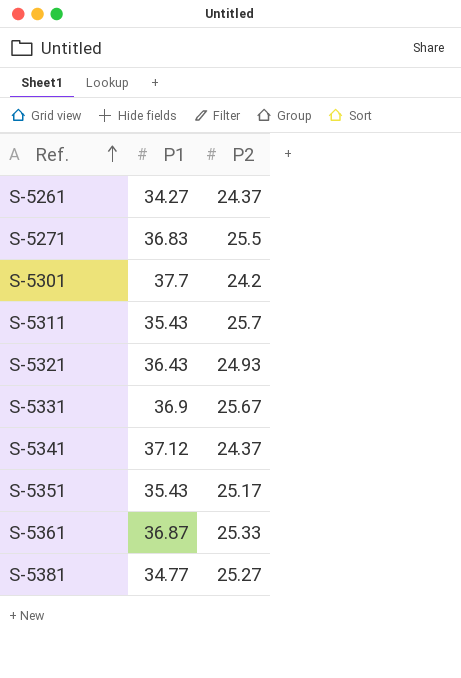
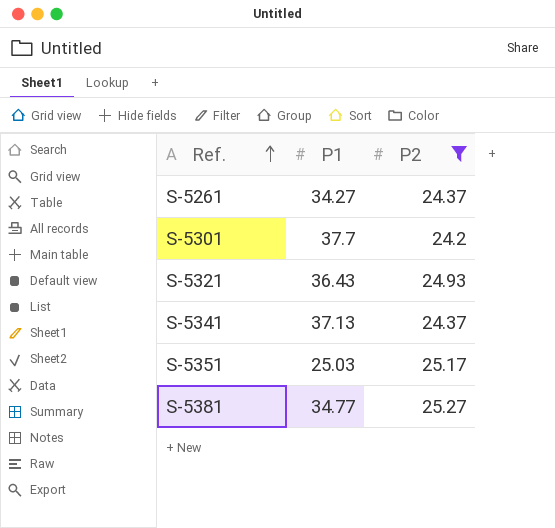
filter: none -> P2 <= 25.27
S-5341 | P1: 37.12 -> 37.13
S-5351 | P1: 35.43 -> 25.03

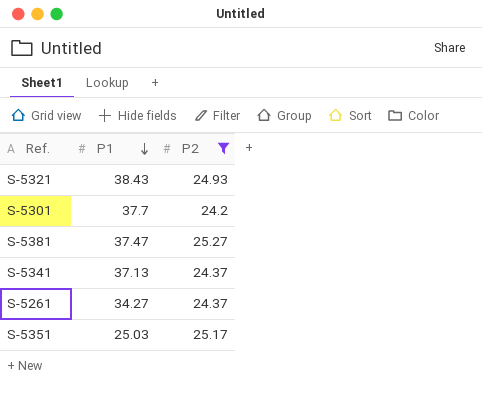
row order: Ref. ascending -> P1 descending
S-5321 | P1: 36.43 -> 38.43
S-5381 | P1: 34.77 -> 37.47

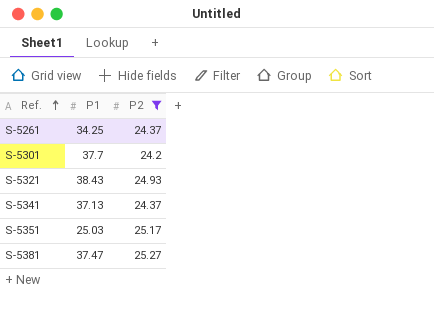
row order: P1 descending -> Ref. ascending
S-5261 | P1: 34.27 -> 34.25

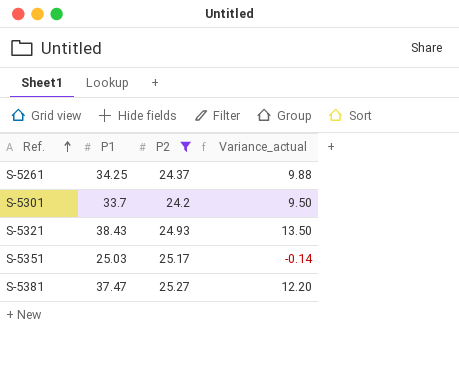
column Variance_actual | formula: none -> [P1] - [P2]
row S-5341: 37.13 | 24.37 -> none
S-5301 | P1: 37.7 -> 33.7

